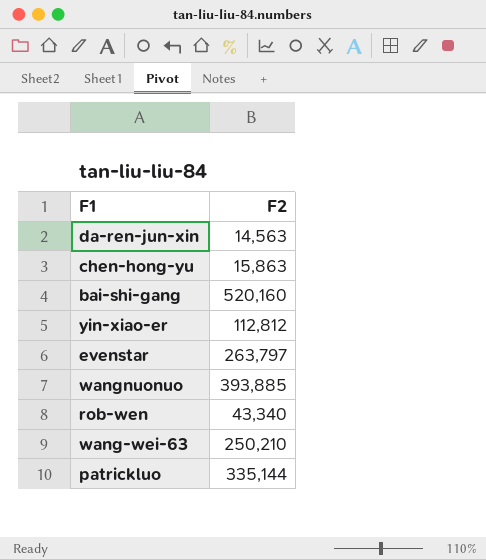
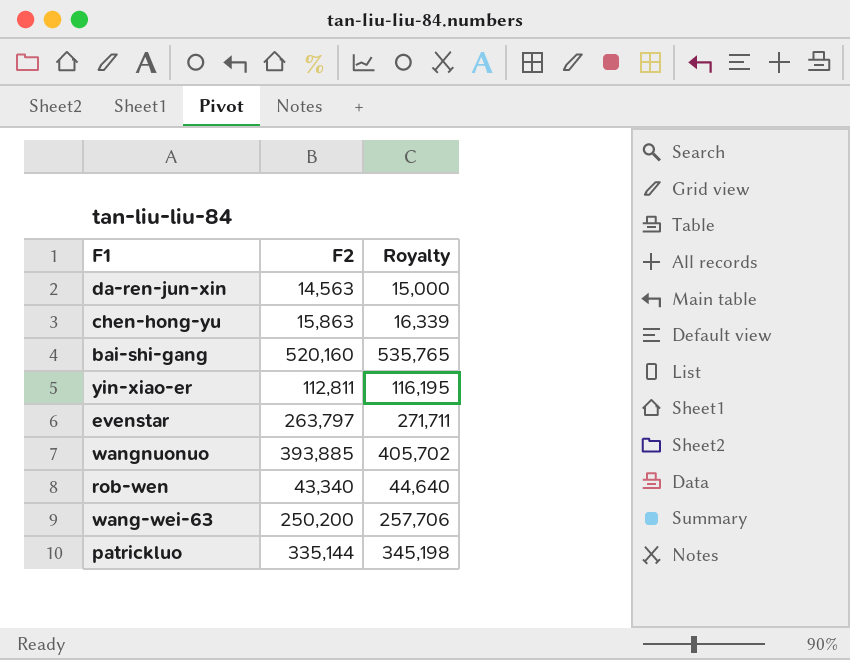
column Royalty | formula: none -> [F2] * 1.03
yin-xiao-er | F2: 112,812 -> 112,811
wang-wei-63 | F2: 250,210 -> 250,200

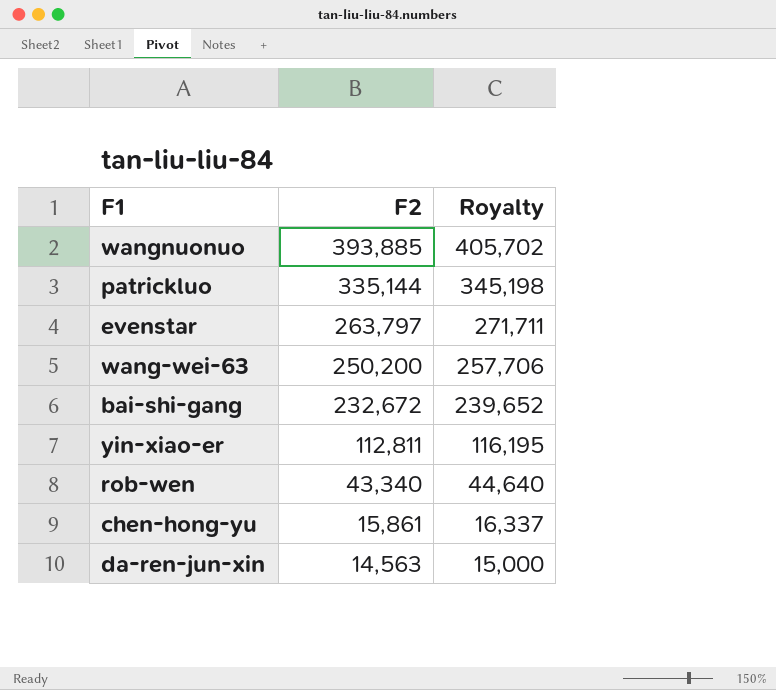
row order: none -> F2 descending
bai-shi-gang | F2: 520,160 -> 232,672
bai-shi-gang | Royalty: 535,765 -> 239,652
chen-hong-yu | F2: 15,863 -> 15,861
chen-hong-yu | Royalty: 16,339 -> 16,337

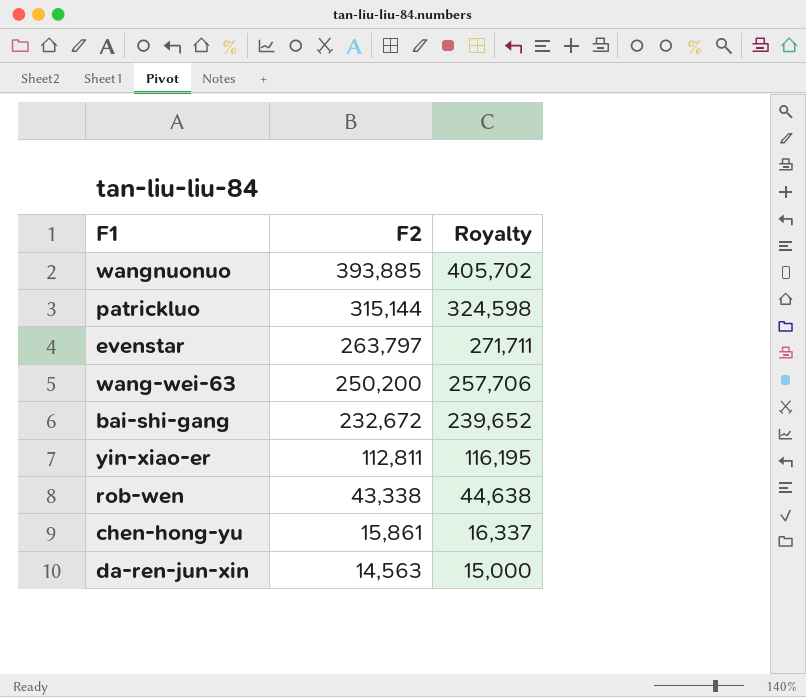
patrickluo | F2: 335,144 -> 315,144
patrickluo | Royalty: 345,198 -> 324,598
rob-wen | F2: 43,340 -> 43,338
rob-wen | Royalty: 44,640 -> 44,638

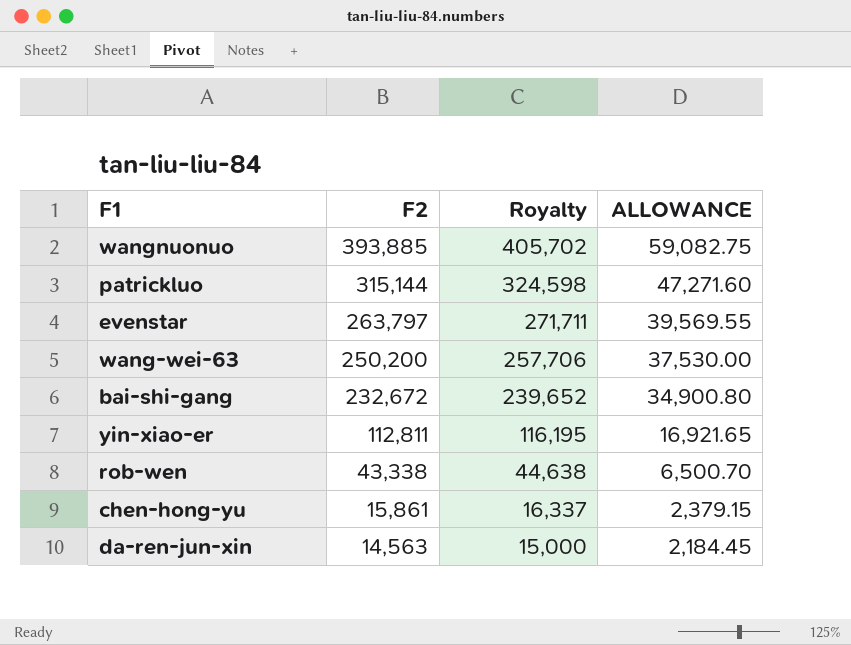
column ALLOWANCE | formula: none -> [F2] * 0.15

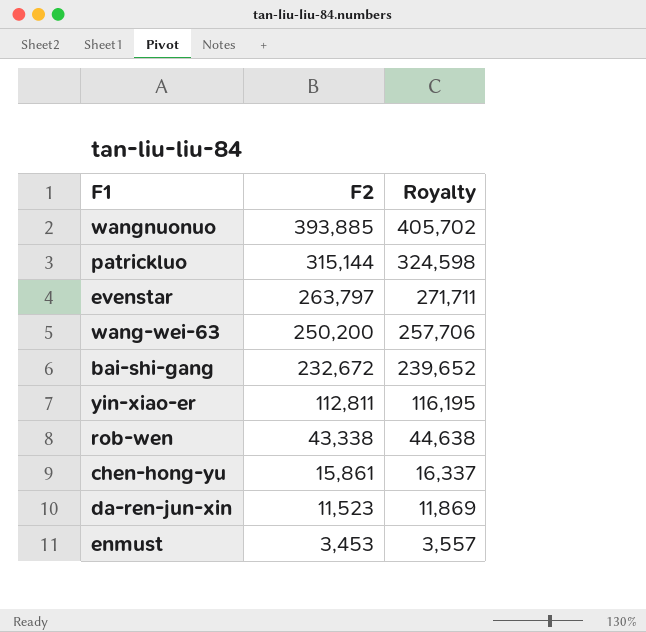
column ALLOWANCE | formula: [F2] * 0.15 -> none
da-ren-jun-xin | F2: 14,563 -> 11,523
da-ren-jun-xin | Royalty: 15,000 -> 11,869
row enmust: none -> 3,453 | 3,557

